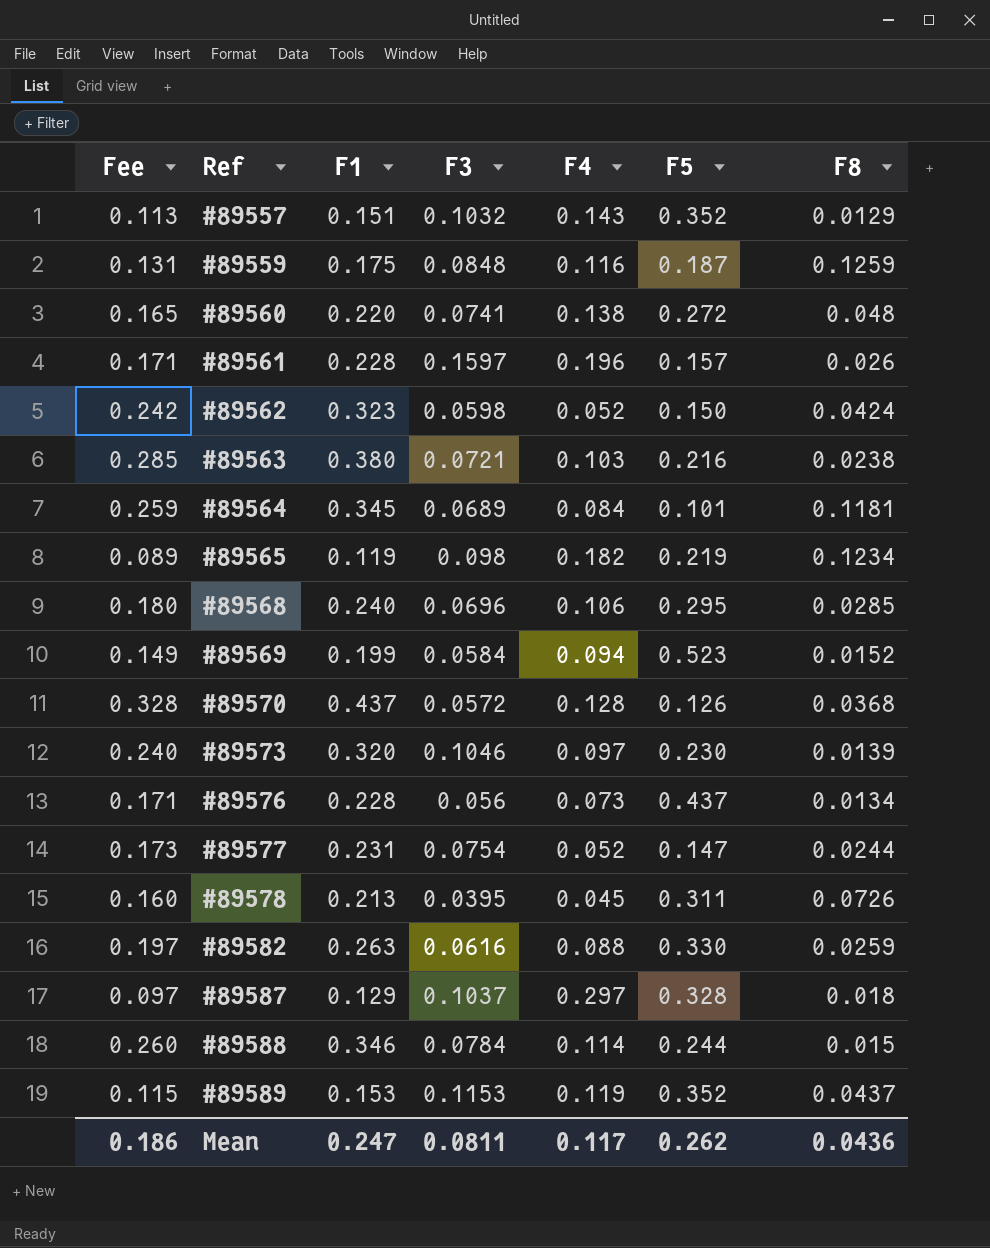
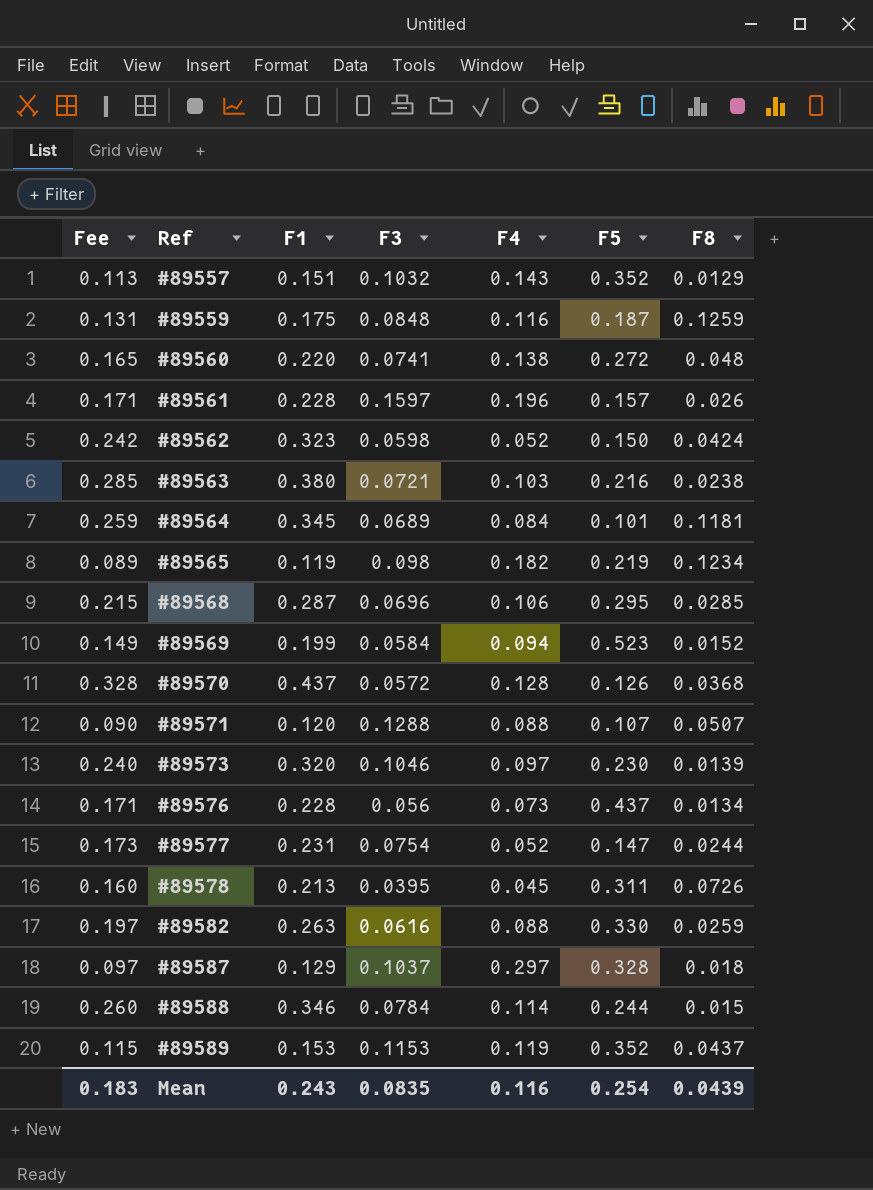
#89568 | Fee: 0.180 -> 0.215
#89568 | F1: 0.240 -> 0.287
row #89571: none -> 0.090 | 0.120 | 0.1288 | 0.088 | 0.107 | 0.0507
Mean | Fee: 0.186 -> 0.183
Mean | F1: 0.247 -> 0.243
Mean | F3: 0.0811 -> 0.0835
Mean | F4: 0.117 -> 0.116
Mean | F5: 0.262 -> 0.254
Mean | F8: 0.0436 -> 0.0439

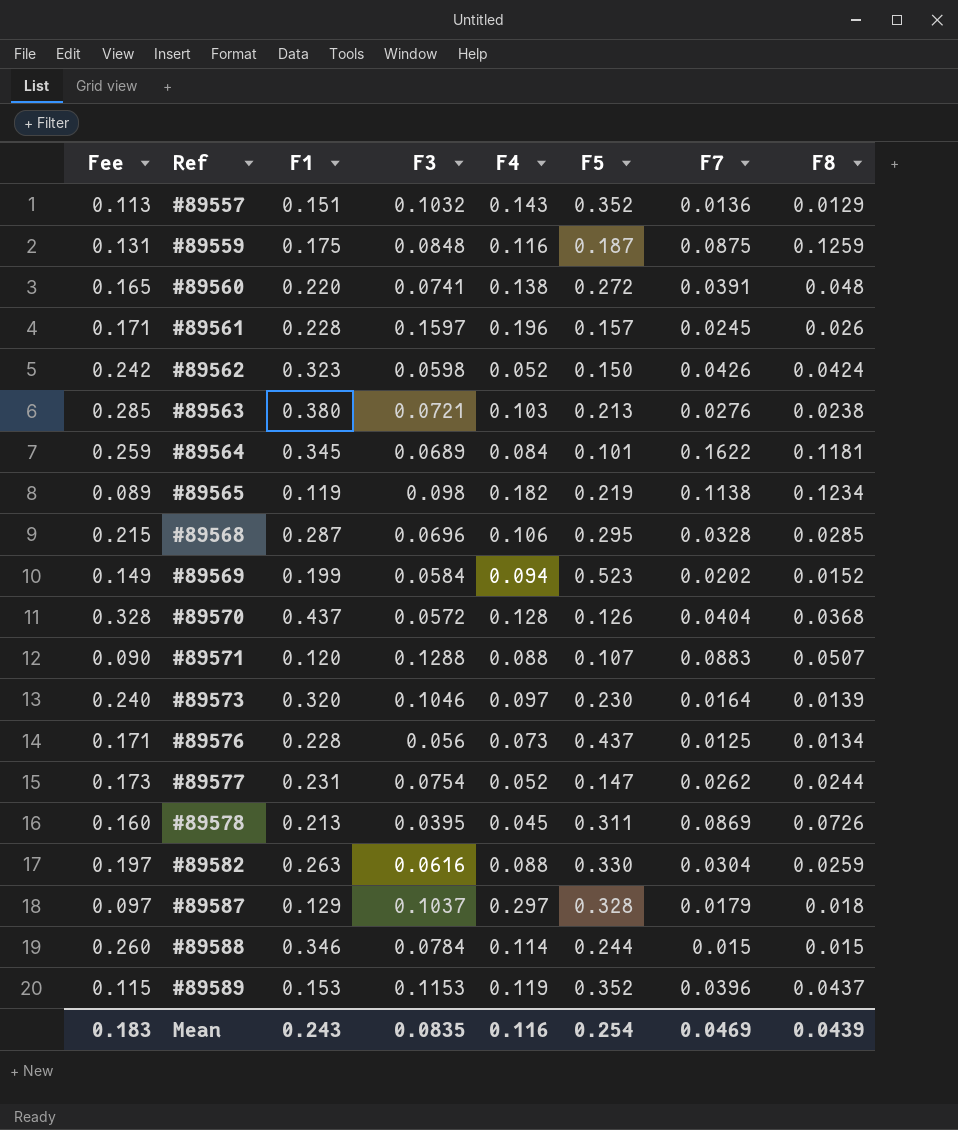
column F7 | position: none -> 7
#89563 | F5: 0.216 -> 0.213

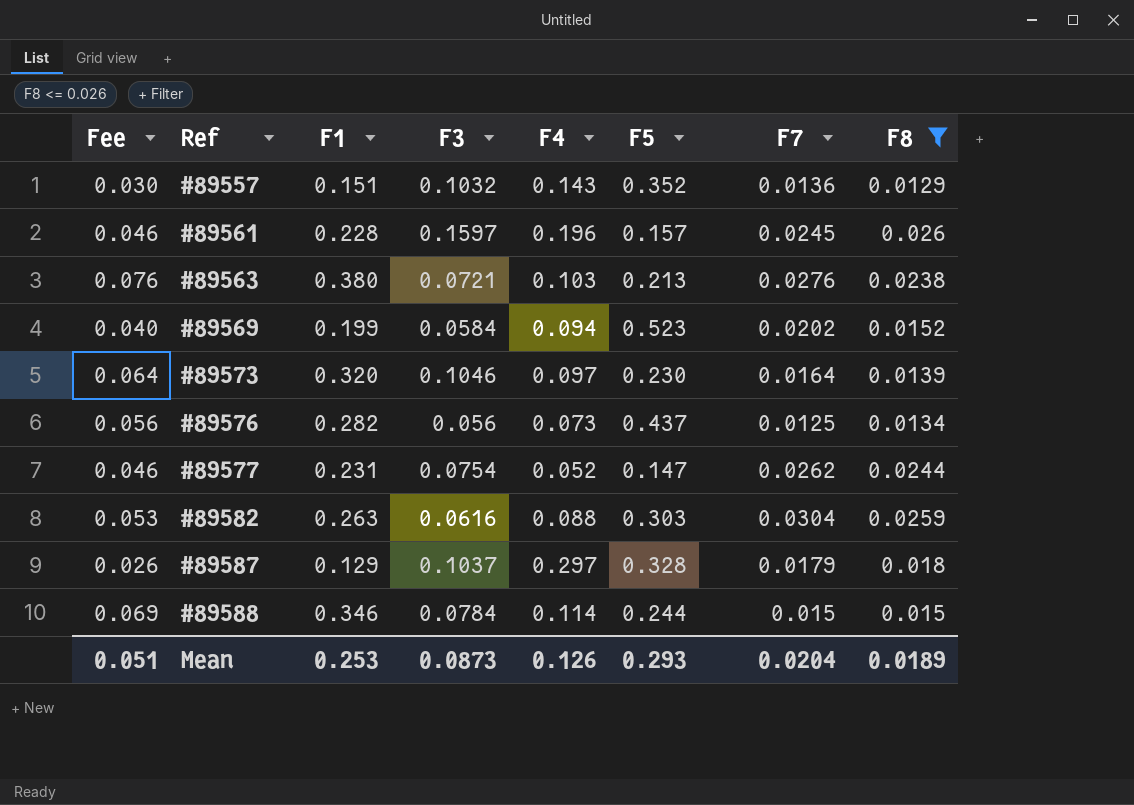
filter: none -> F8 <= 0.026
column Fee | formula: [F1] * 0.75 -> [F1] * 0.2
#89576 | F1: 0.228 -> 0.282
#89582 | F5: 0.330 -> 0.303
Mean | Fee: 0.183 -> 0.051
Mean | F1: 0.243 -> 0.253
Mean | F3: 0.0835 -> 0.0873
Mean | F4: 0.116 -> 0.126
Mean | F5: 0.254 -> 0.293
Mean | F7: 0.0469 -> 0.0204
Mean | F8: 0.0439 -> 0.0189

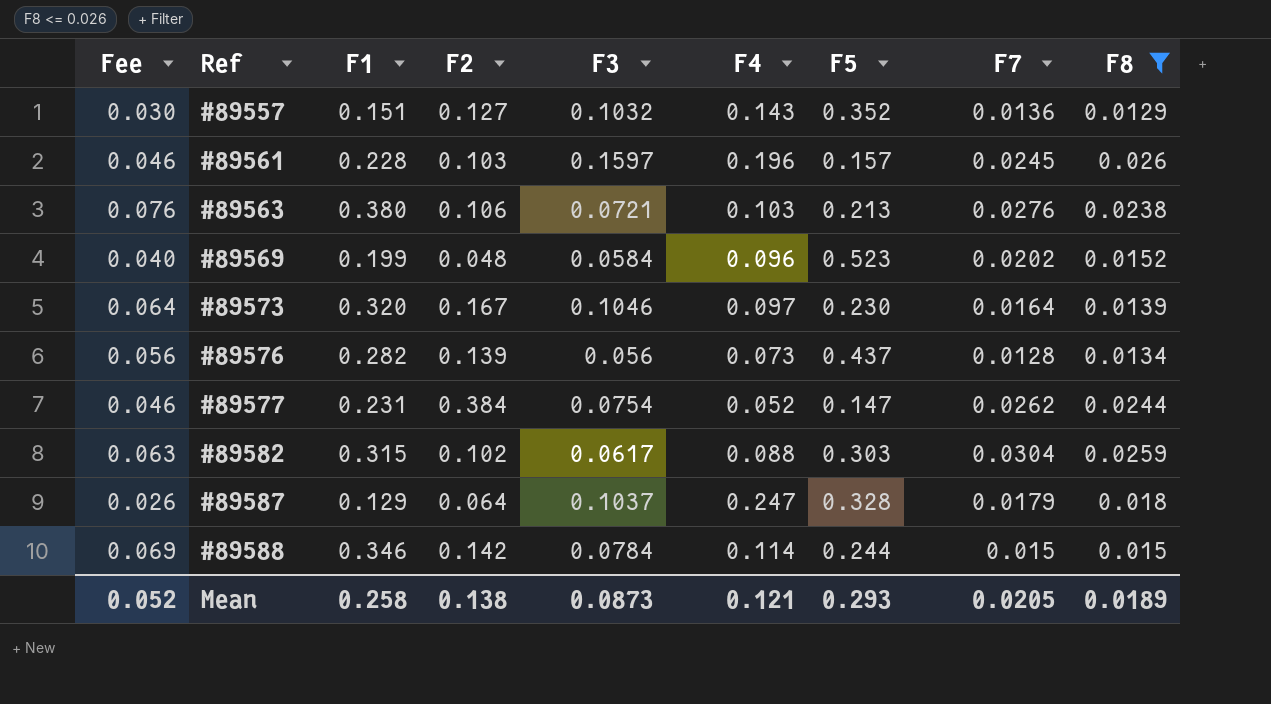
column F2 | position: none -> 4
#89569 | F4: 0.094 -> 0.096
#89576 | F7: 0.0125 -> 0.0128
#89582 | Fee: 0.053 -> 0.063
#89582 | F1: 0.263 -> 0.315
#89582 | F3: 0.0616 -> 0.0617
#89587 | F4: 0.297 -> 0.247
Mean | Fee: 0.051 -> 0.052
Mean | F1: 0.253 -> 0.258
Mean | F4: 0.126 -> 0.121
Mean | F7: 0.0204 -> 0.0205

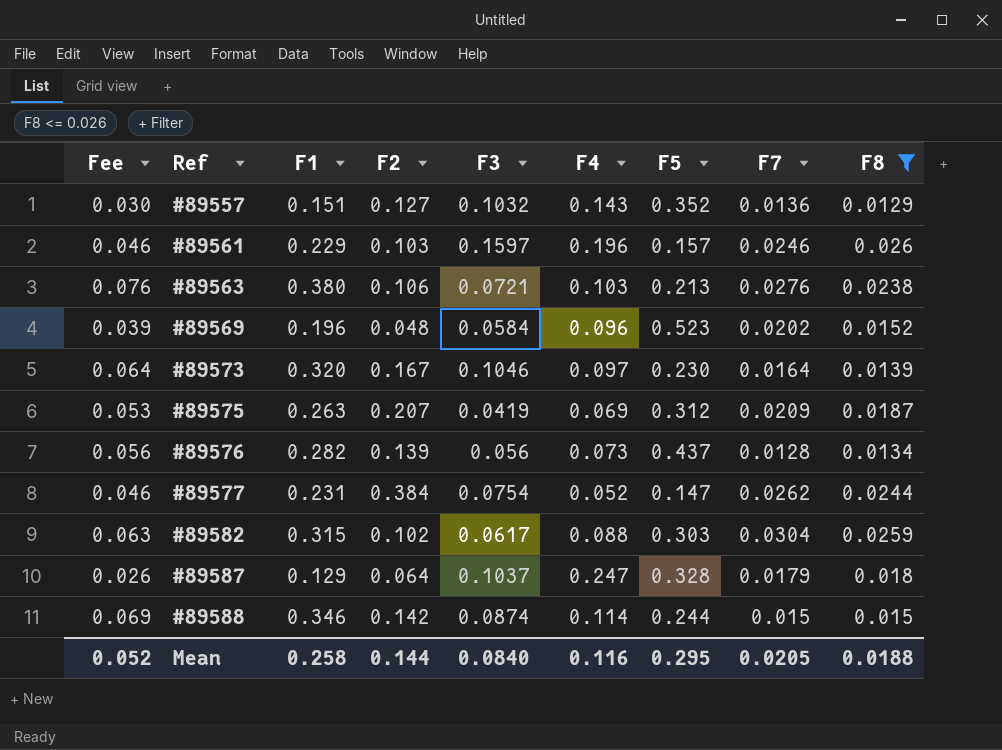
#89561 | F1: 0.228 -> 0.229
#89561 | F7: 0.0245 -> 0.0246
#89569 | Fee: 0.040 -> 0.039
#89569 | F1: 0.199 -> 0.196
row #89575: none -> 0.053 | 0.263 | 0.207 | 0.0419 | 0.069 | 0.312 | 0.0209 | 0.0187
#89588 | F3: 0.0784 -> 0.0874
Mean | F2: 0.138 -> 0.144
Mean | F3: 0.0873 -> 0.0840
Mean | F4: 0.121 -> 0.116
Mean | F5: 0.293 -> 0.295
Mean | F8: 0.0189 -> 0.0188

